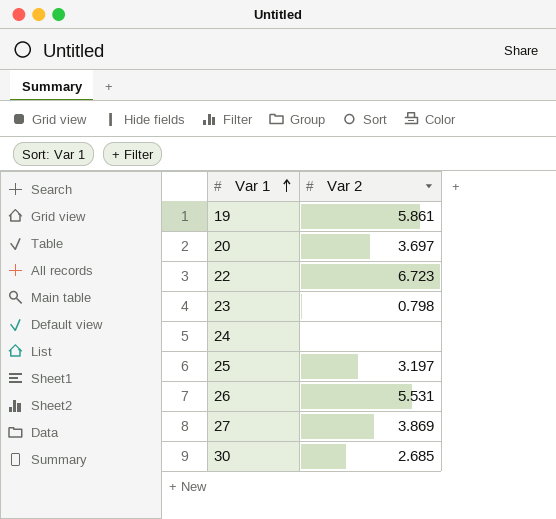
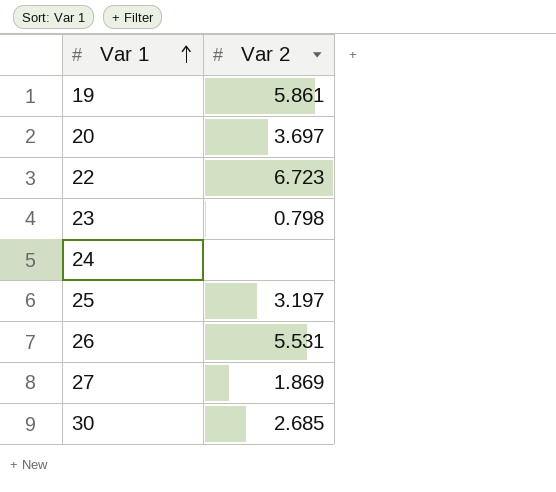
27 | Var 2: 3.869 -> 1.869

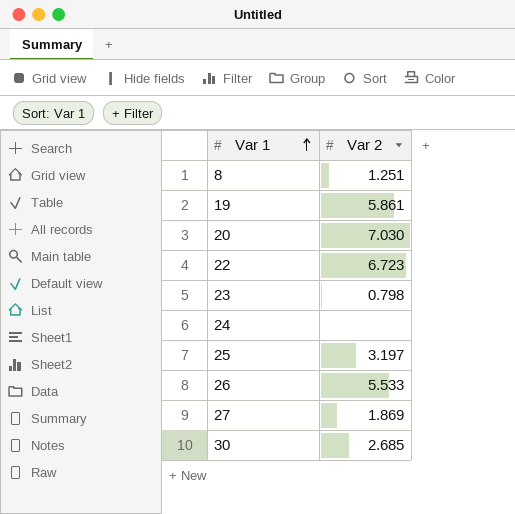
row 8: none -> 1.251
20 | Var 2: 3.697 -> 7.030
26 | Var 2: 5.531 -> 5.533

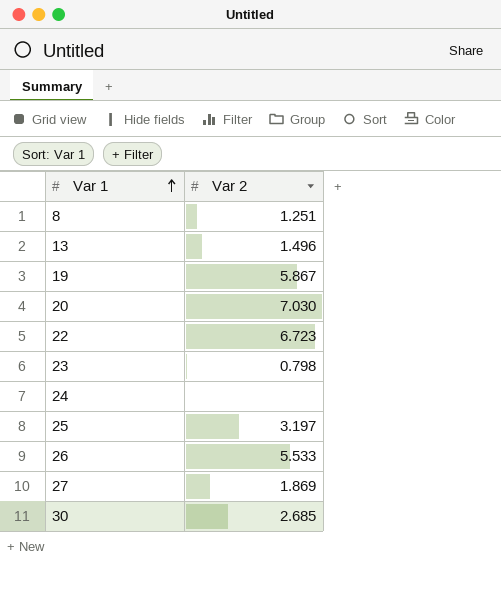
row 13: none -> 1.496
19 | Var 2: 5.861 -> 5.867

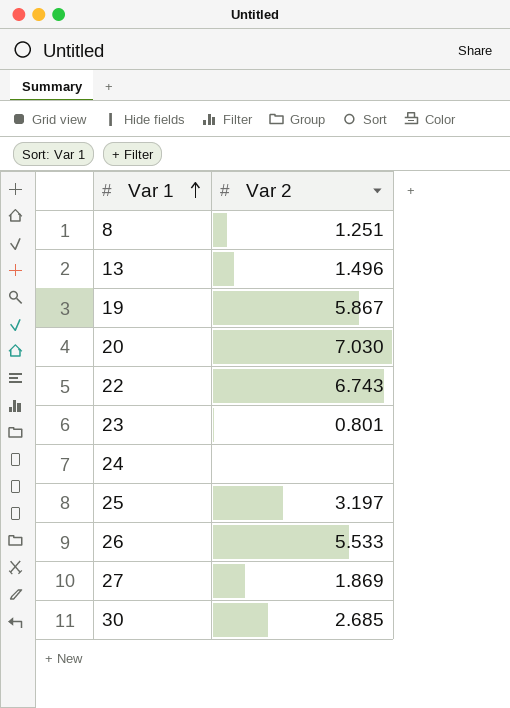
22 | Var 2: 6.723 -> 6.743
23 | Var 2: 0.798 -> 0.801

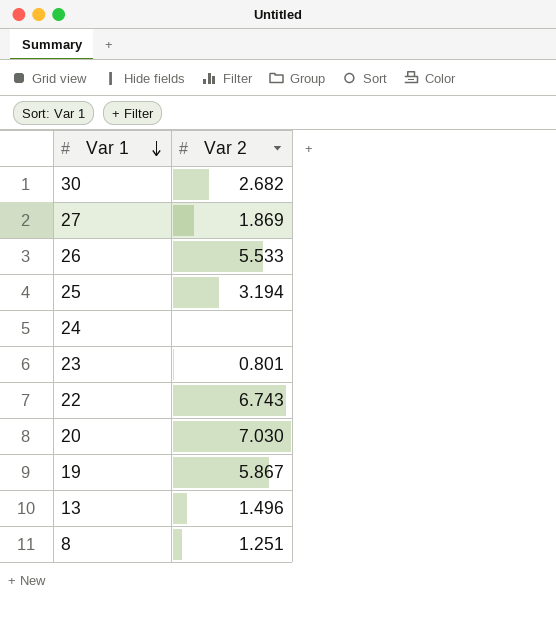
row order: Var 1 ascending -> Var 1 descending
30 | Var 2: 2.685 -> 2.682
25 | Var 2: 3.197 -> 3.194

